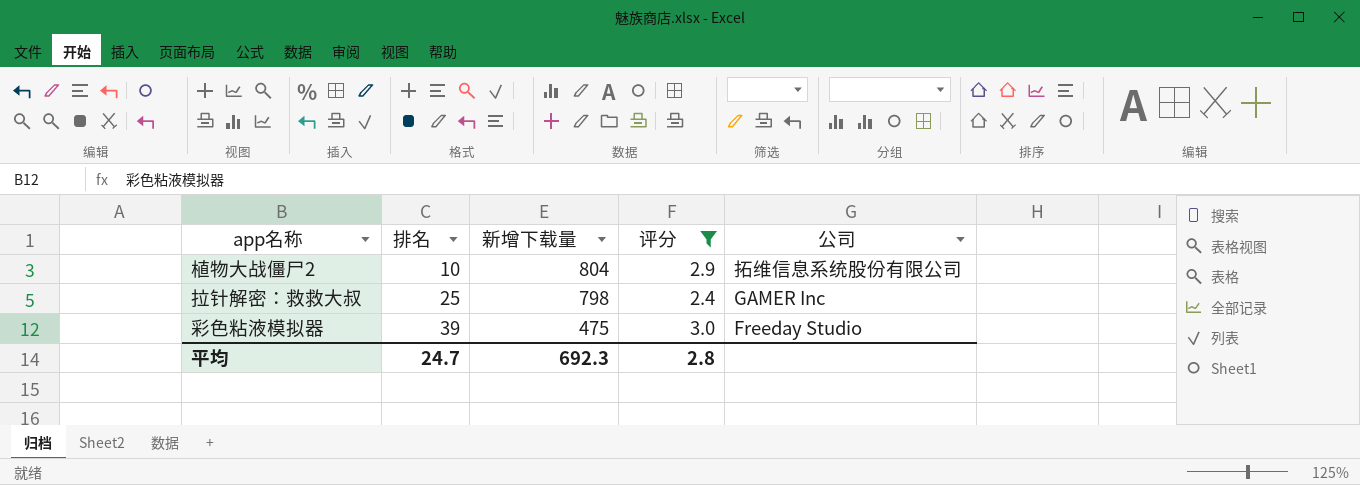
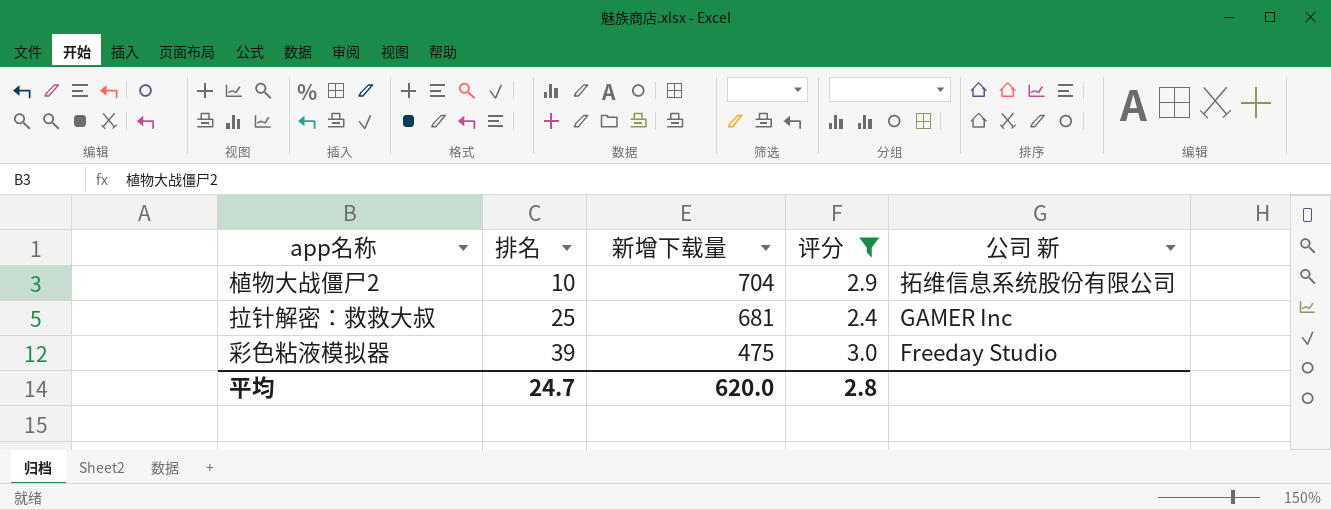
column name: 公司 -> 公司 新
植物大战僵尸2 | 新增下载量: 804 -> 704
拉针解密：救救大叔 | 新增下载量: 798 -> 681
平均 | 新增下载量: 692.3 -> 620.0

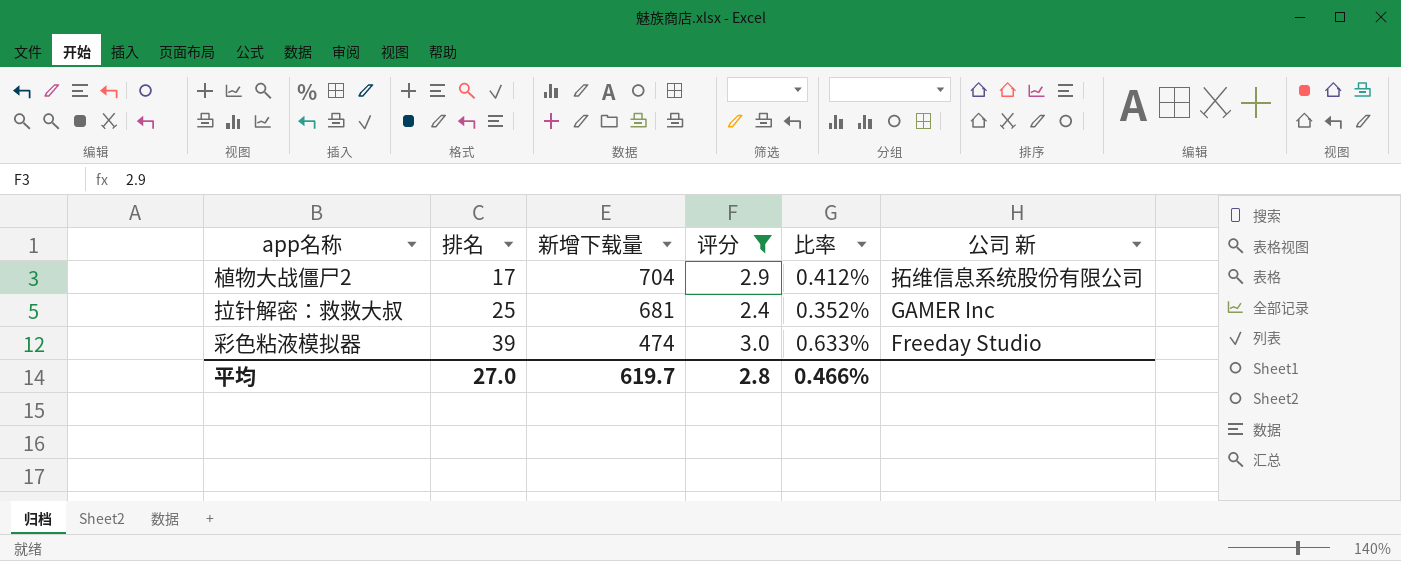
column 比率 | formula: none -> [评分] / [新增下载量]
植物大战僵尸2 | 排名: 10 -> 17
彩色粘液模拟器 | 新增下载量: 475 -> 474
平均 | 排名: 24.7 -> 27.0
平均 | 新增下载量: 620.0 -> 619.7

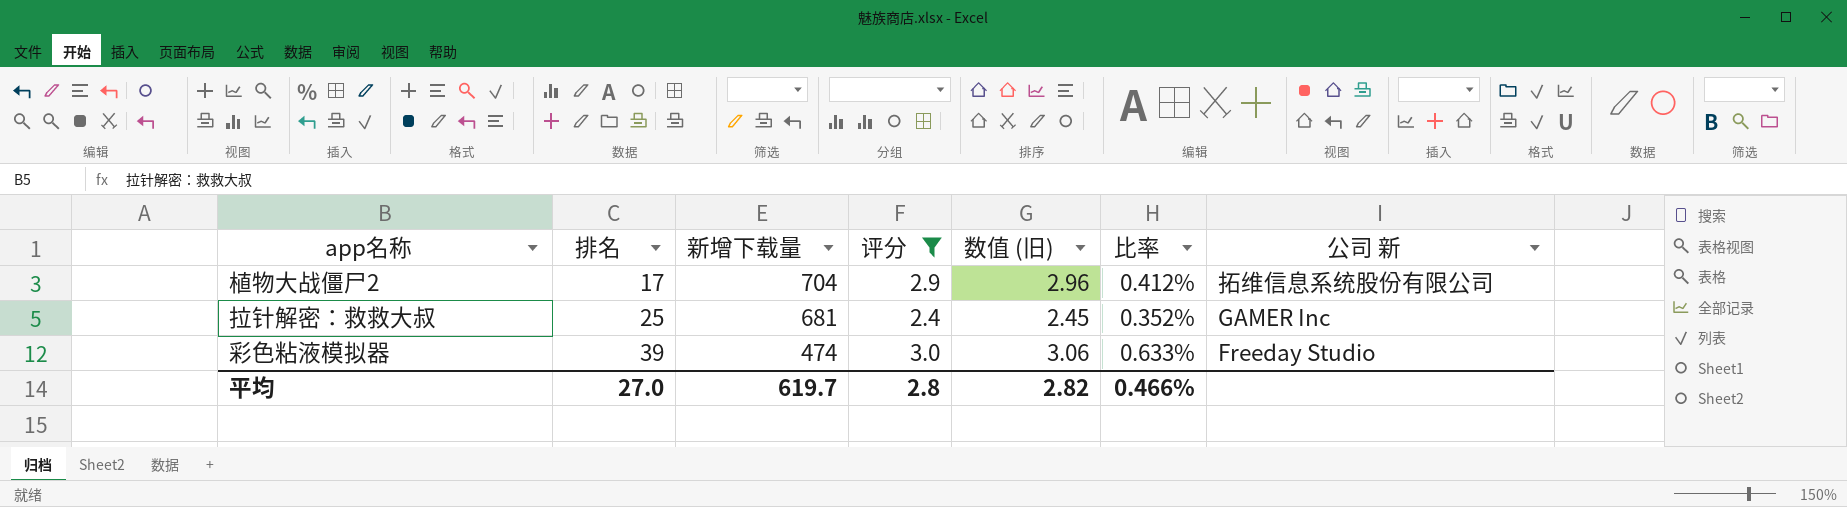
column 数值 (旧) | formula: none -> [评分] * 1.02

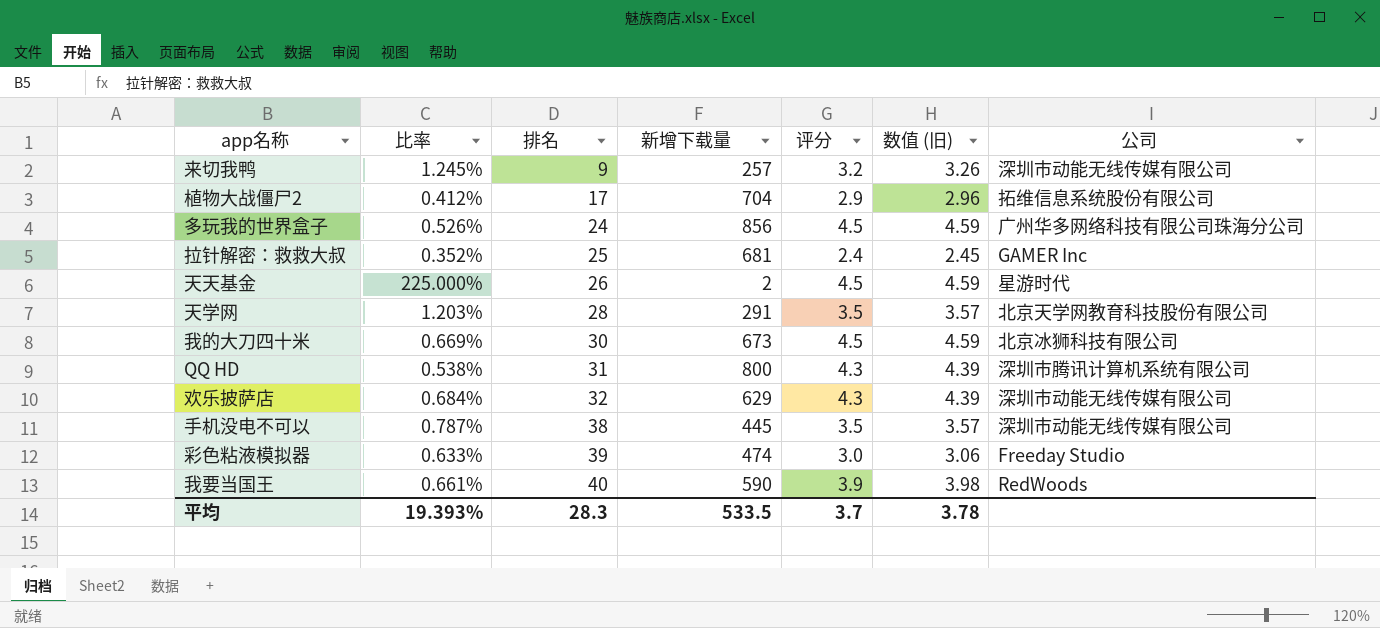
filter: 评分 <= 3.0 -> none
column 比率 | position: 6 -> 2
column name: 公司 新 -> 公司
平均 | 比率: 0.466% -> 19.393%
平均 | 排名: 27.0 -> 28.3
平均 | 新增下载量: 619.7 -> 533.5
平均 | 评分: 2.8 -> 3.7
平均 | 数值 (旧): 2.82 -> 3.78

